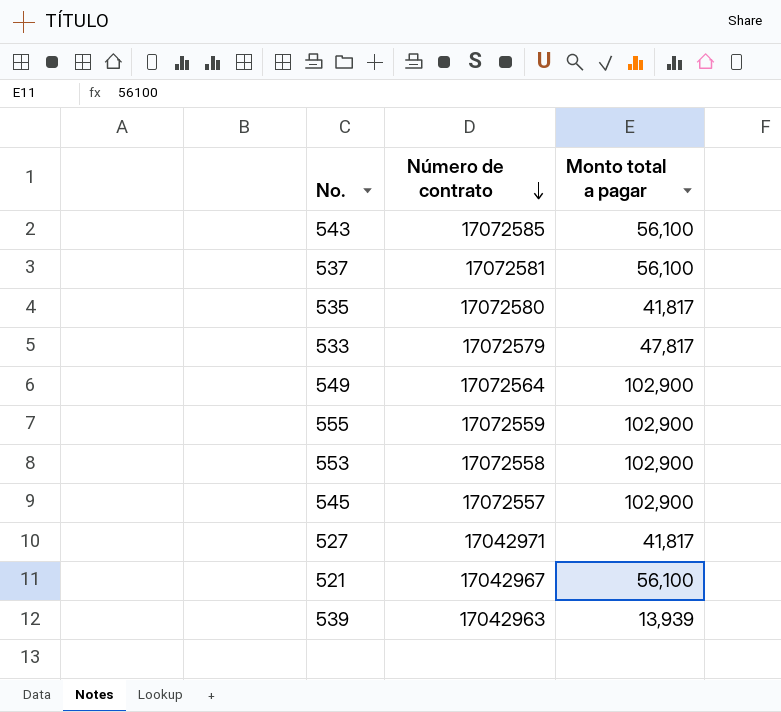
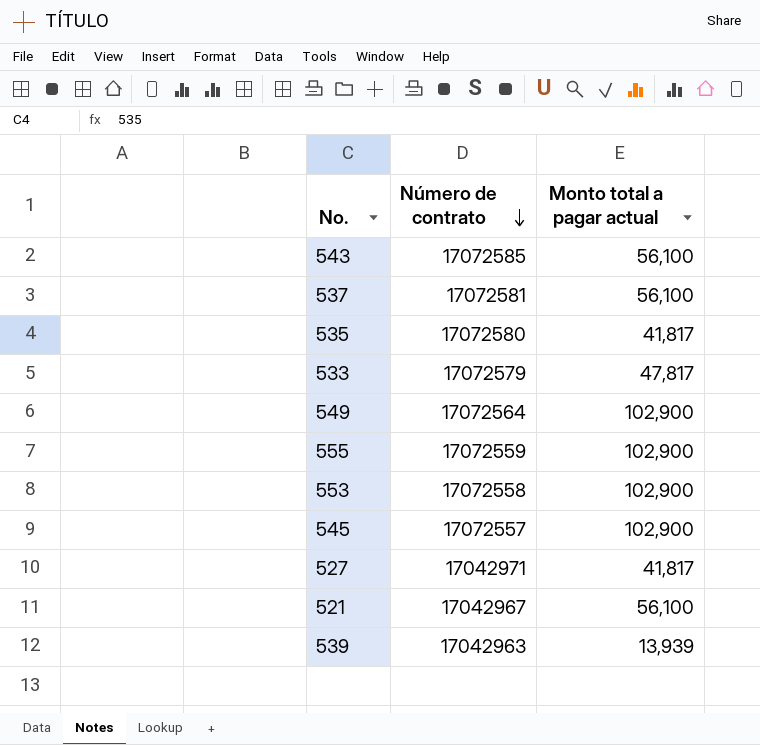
column name: Monto total a pagar -> Monto total a pagar actual

